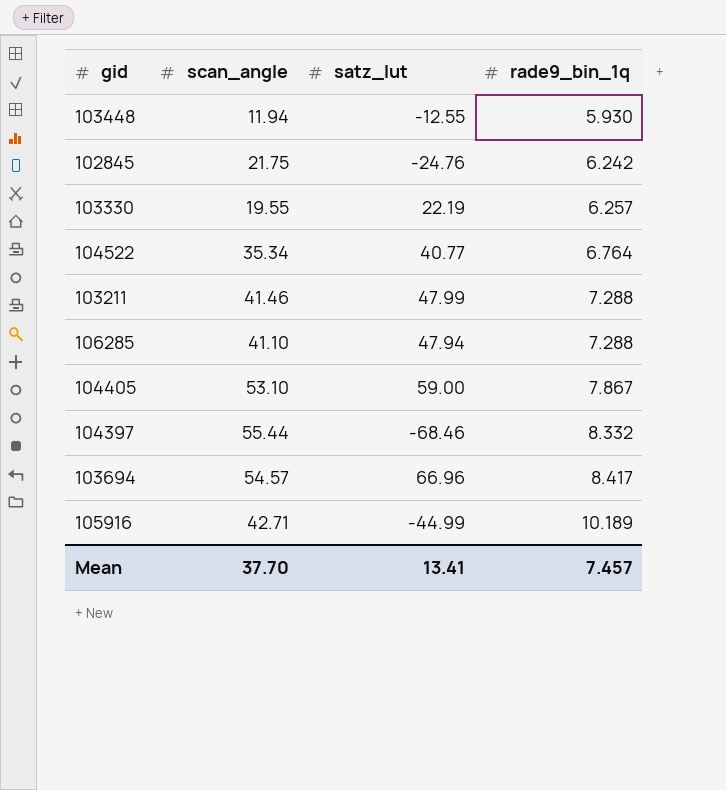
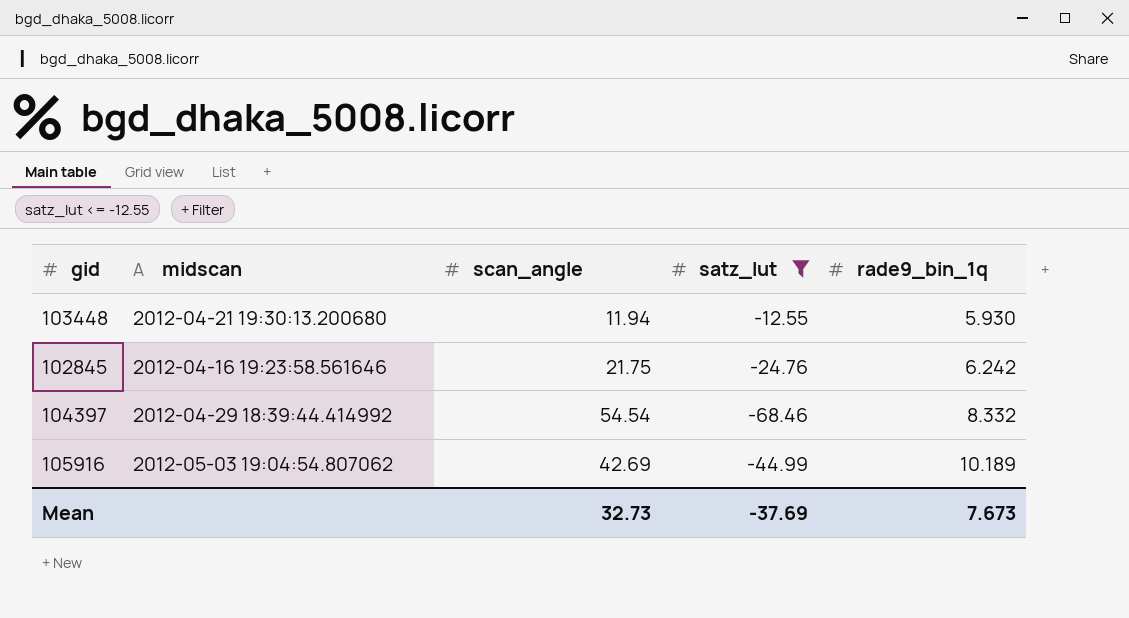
filter: none -> satz_lut <= -12.55
column midscan | position: none -> 2
104397 | scan_angle: 55.44 -> 54.54
105916 | scan_angle: 42.71 -> 42.69
Mean | scan_angle: 37.70 -> 32.73
Mean | satz_lut: 13.41 -> -37.69
Mean | rade9_bin_1q: 7.457 -> 7.673

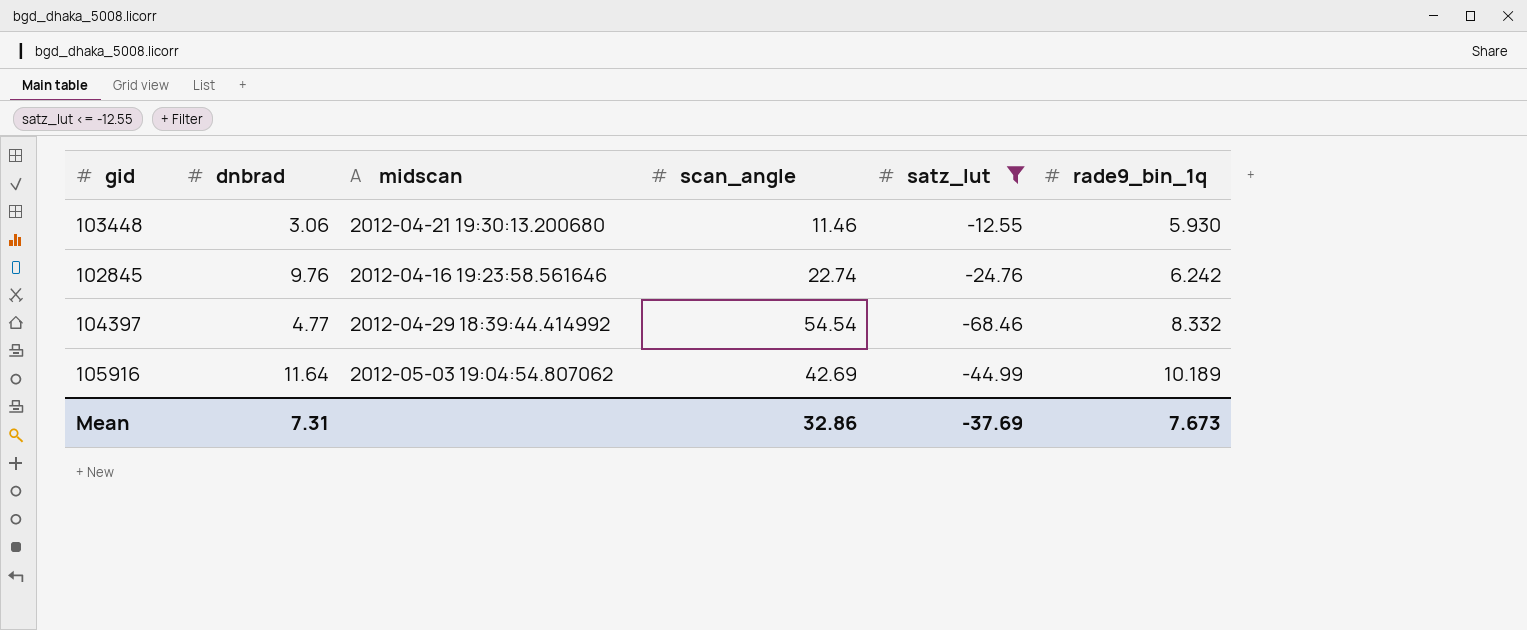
column dnbrad | position: none -> 2
103448 | scan_angle: 11.94 -> 11.46
102845 | scan_angle: 21.75 -> 22.74
Mean | scan_angle: 32.73 -> 32.86

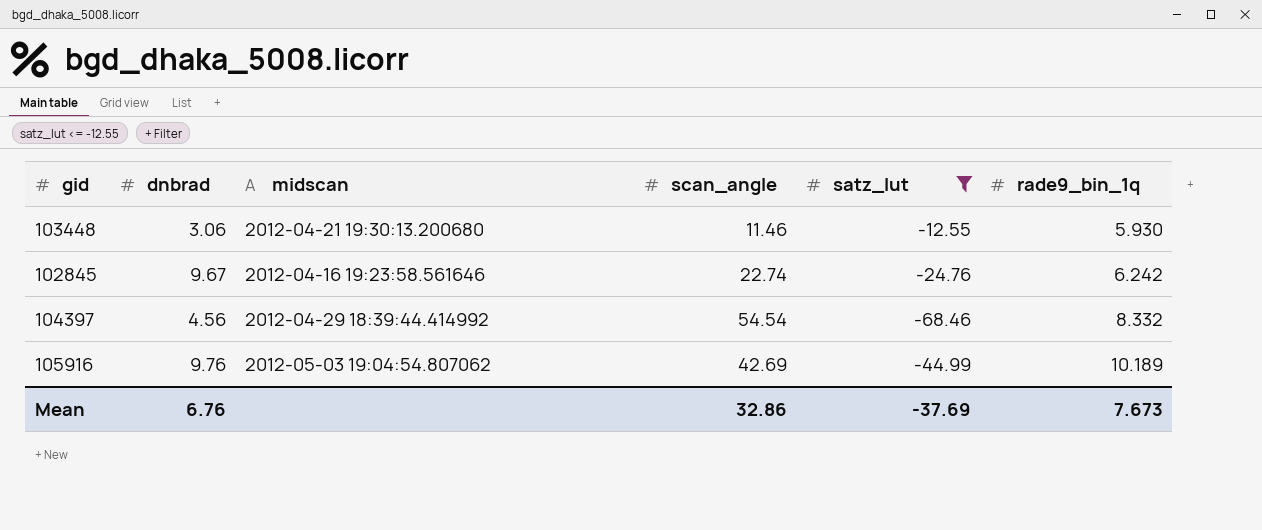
102845 | dnbrad: 9.76 -> 9.67
104397 | dnbrad: 4.77 -> 4.56
105916 | dnbrad: 11.64 -> 9.76
Mean | dnbrad: 7.31 -> 6.76

